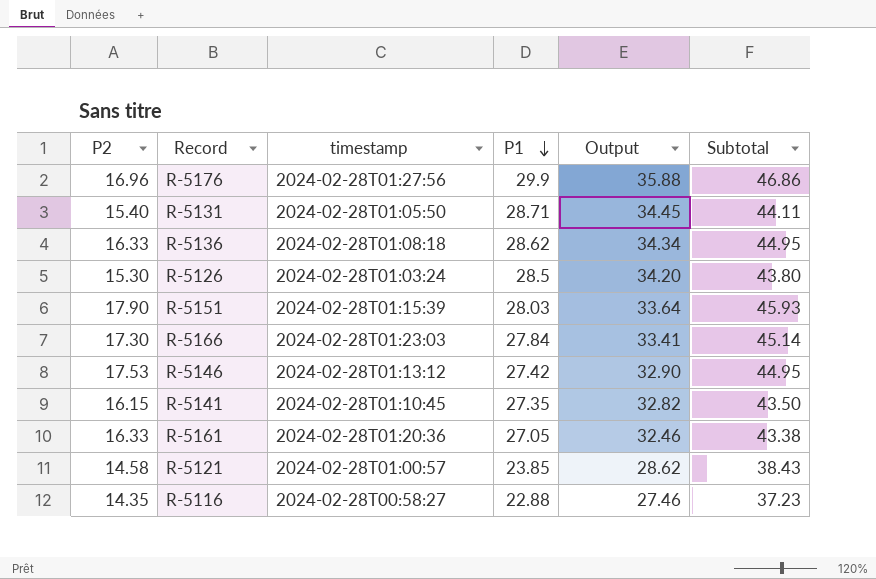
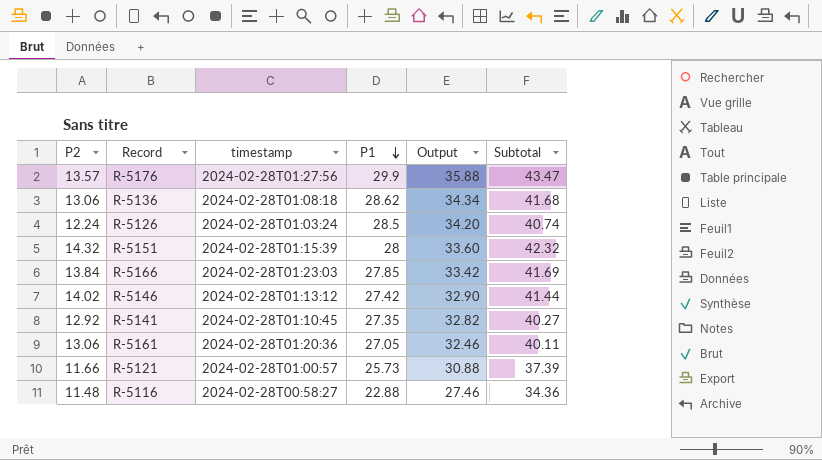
row R-5131: 15.40 | 2024-02-28T01:05:50 | 28.71 | 34.45 | 44.11 -> none
R-5176 | P2: 16.96 -> 13.57
R-5176 | Subtotal: 46.86 -> 43.47
R-5136 | P2: 16.33 -> 13.06
R-5136 | Subtotal: 44.95 -> 41.68
R-5126 | P2: 15.30 -> 12.24
R-5126 | Subtotal: 43.80 -> 40.74
R-5151 | P2: 17.90 -> 14.32
R-5151 | P1: 28.03 -> 28
R-5151 | Output: 33.64 -> 33.60
R-5151 | Subtotal: 45.93 -> 42.32
R-5166 | P2: 17.30 -> 13.84
R-5166 | P1: 27.84 -> 27.85
R-5166 | Output: 33.41 -> 33.42
R-5166 | Subtotal: 45.14 -> 41.69
R-5146 | P2: 17.53 -> 14.02
R-5146 | Subtotal: 44.95 -> 41.44
R-5141 | P2: 16.15 -> 12.92
R-5141 | Subtotal: 43.50 -> 40.27
R-5161 | P2: 16.33 -> 13.06
R-5161 | Subtotal: 43.38 -> 40.11
R-5121 | P2: 14.58 -> 11.66
R-5121 | P1: 23.85 -> 25.73
R-5121 | Output: 28.62 -> 30.88
R-5121 | Subtotal: 38.43 -> 37.39
R-5116 | P2: 14.35 -> 11.48
R-5116 | Subtotal: 37.23 -> 34.36

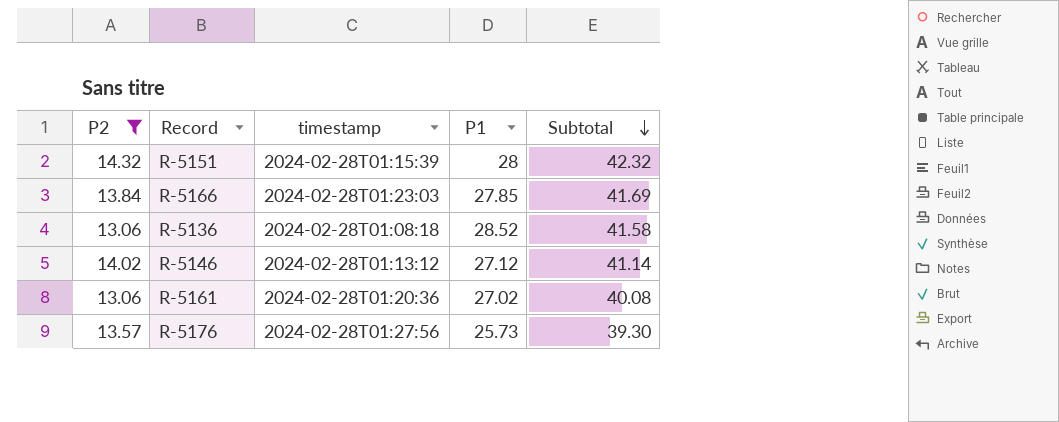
filter: none -> P2 >= 13.06
row order: P1 descending -> Subtotal descending
column Output | formula: [P1] * 1.2 -> none
R-5136 | P1: 28.62 -> 28.52
R-5136 | Subtotal: 41.68 -> 41.58
R-5146 | P1: 27.42 -> 27.12
R-5146 | Subtotal: 41.44 -> 41.14
R-5161 | P1: 27.05 -> 27.02
R-5161 | Subtotal: 40.11 -> 40.08
R-5176 | P1: 29.9 -> 25.73
R-5176 | Subtotal: 43.47 -> 39.30

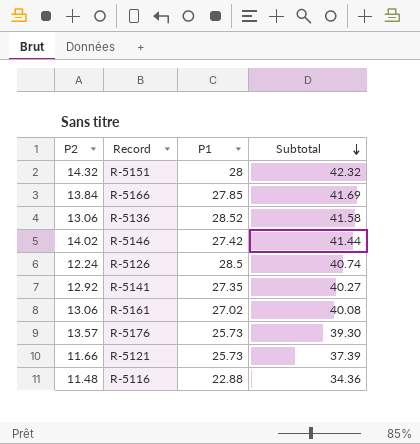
filter: P2 >= 13.06 -> none
column timestamp | position: 3 -> none
R-5146 | P1: 27.12 -> 27.42
R-5146 | Subtotal: 41.14 -> 41.44

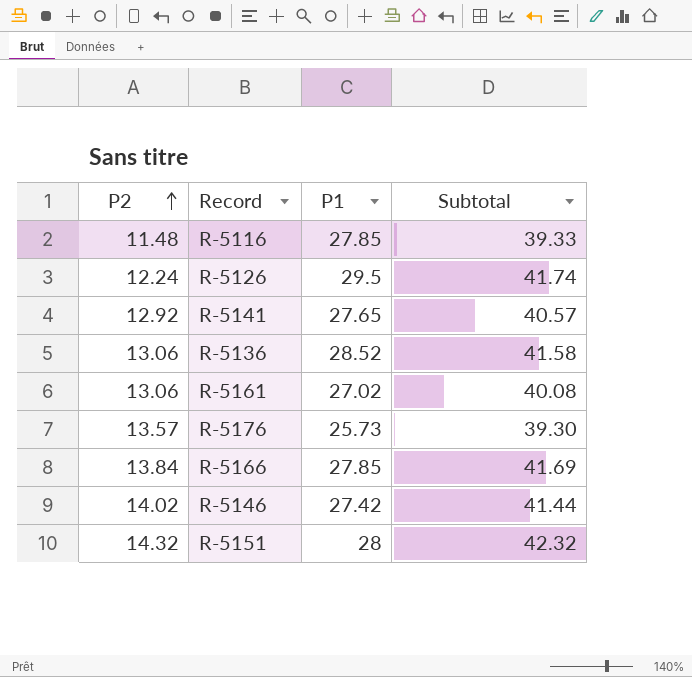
row order: Subtotal descending -> P2 ascending
row R-5121: 11.66 | 25.73 | 37.39 -> none
R-5116 | P1: 22.88 -> 27.85
R-5116 | Subtotal: 34.36 -> 39.33
R-5126 | P1: 28.5 -> 29.5
R-5126 | Subtotal: 40.74 -> 41.74
R-5141 | P1: 27.35 -> 27.65
R-5141 | Subtotal: 40.27 -> 40.57

